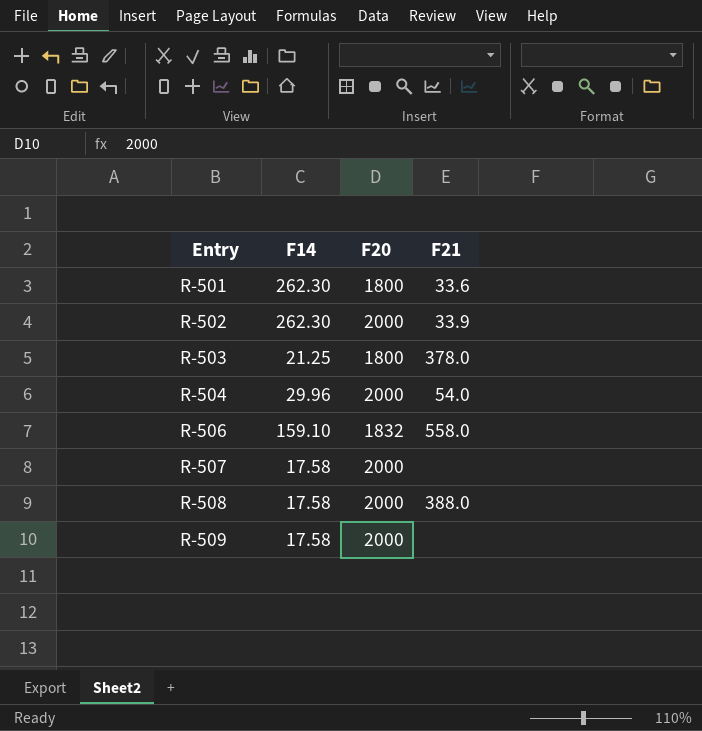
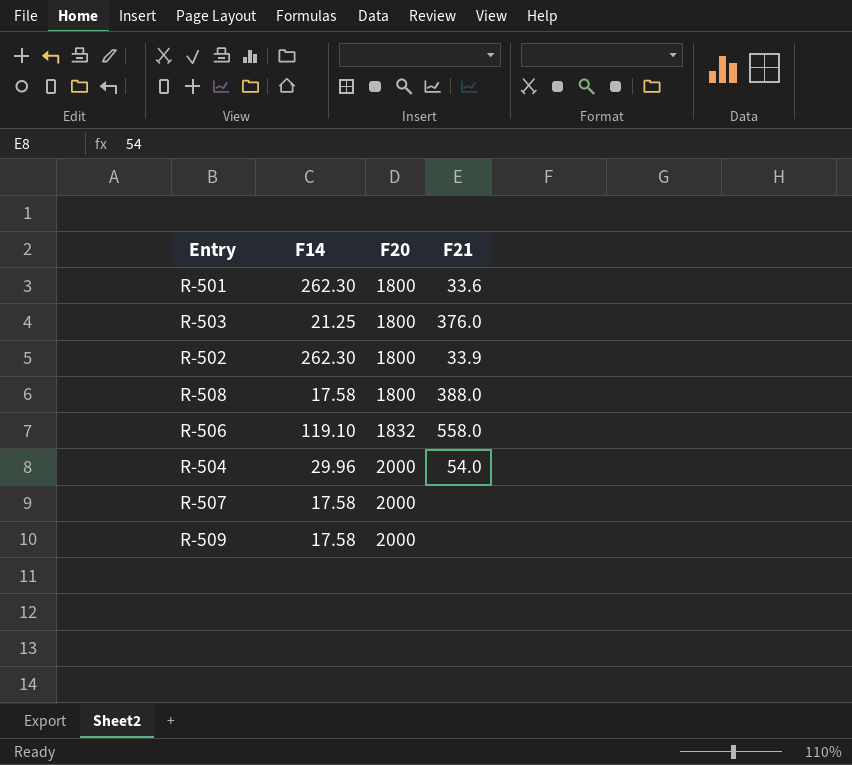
row order: Entry ascending -> F20 ascending
R-503 | F21: 378.0 -> 376.0
R-502 | F20: 2000 -> 1800
R-508 | F20: 2000 -> 1800
R-506 | F14: 159.10 -> 119.10

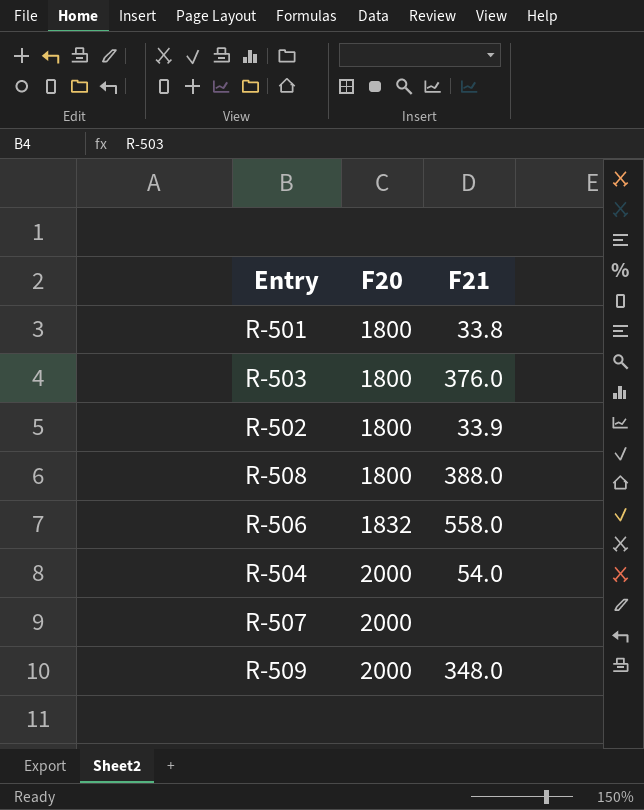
column F14 | position: 2 -> none
R-501 | F21: 33.6 -> 33.8
R-509 | F21: none -> 348.0

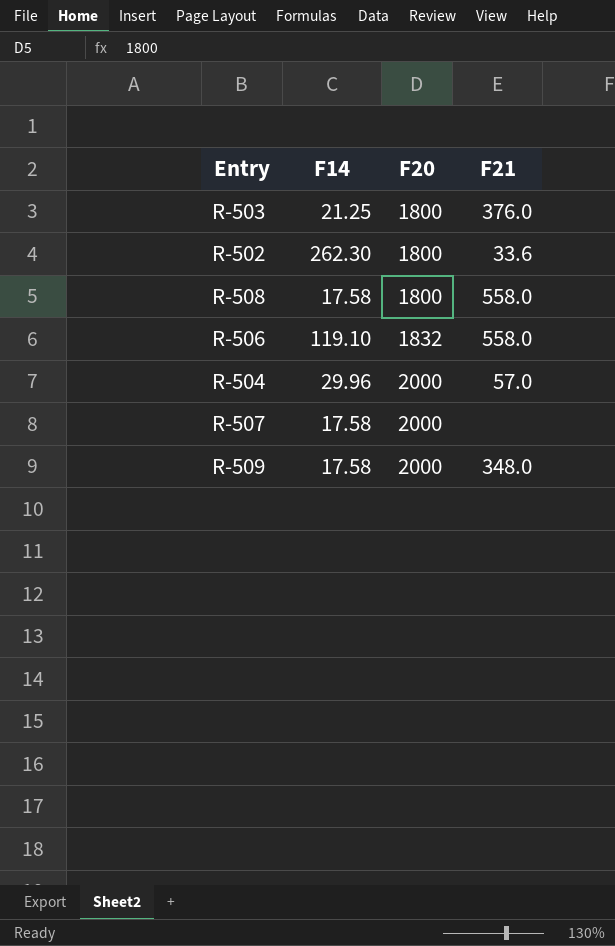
column F14 | position: none -> 2
row R-501: 1800 | 33.8 -> none
R-502 | F21: 33.9 -> 33.6
R-508 | F21: 388.0 -> 558.0
R-504 | F21: 54.0 -> 57.0

